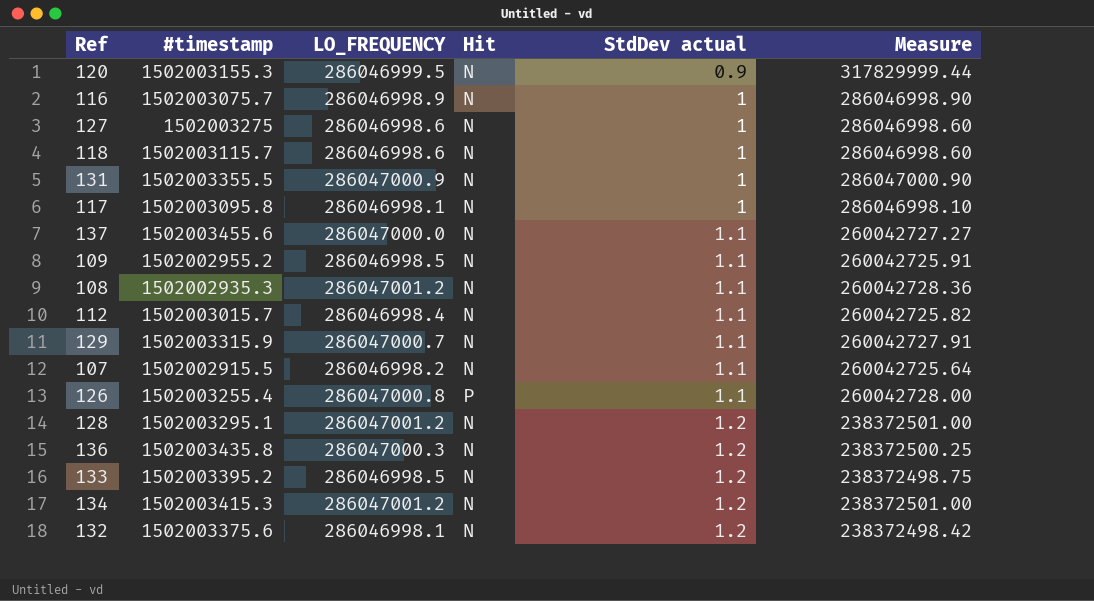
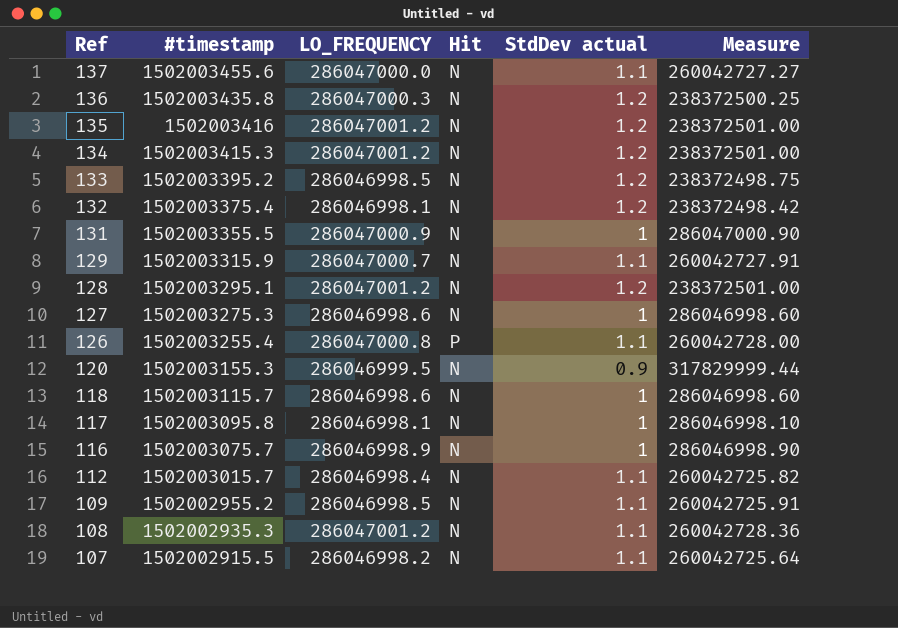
row order: StdDev actual ascending -> Ref descending
row 135: none -> 1502003416 | 286047001.2 | N | 1.2 | 238372501.00
132 | #timestamp: 1502003375.6 -> 1502003375.4
127 | #timestamp: 1502003275 -> 1502003275.3

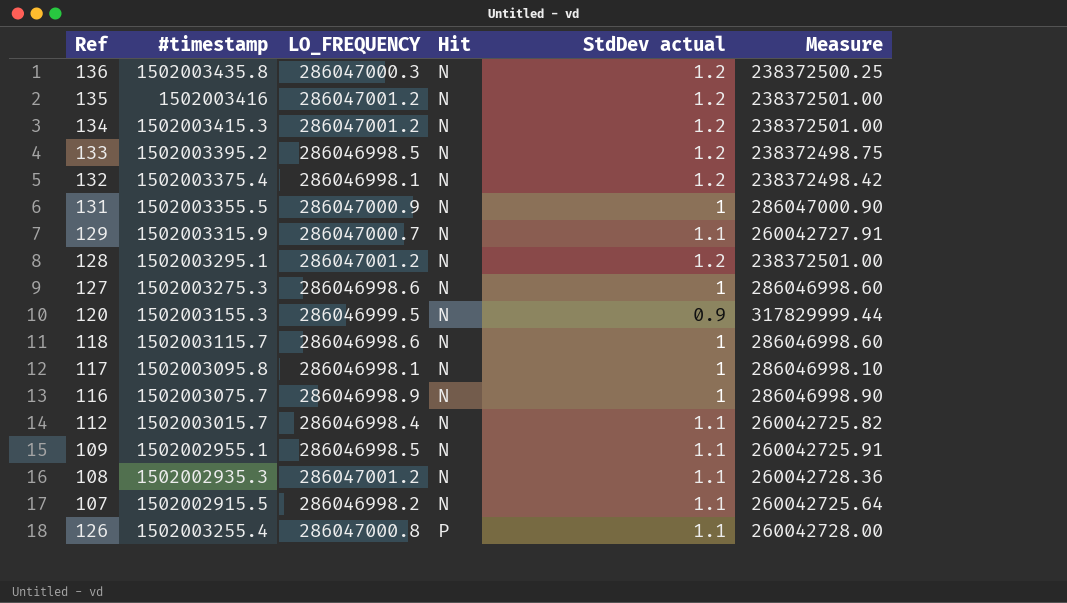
row order: Ref descending -> Hit ascending
row 137: 1502003455.6 | 286047000.0 | N | 1.1 | 260042727.27 -> none
109 | #timestamp: 1502002955.2 -> 1502002955.1

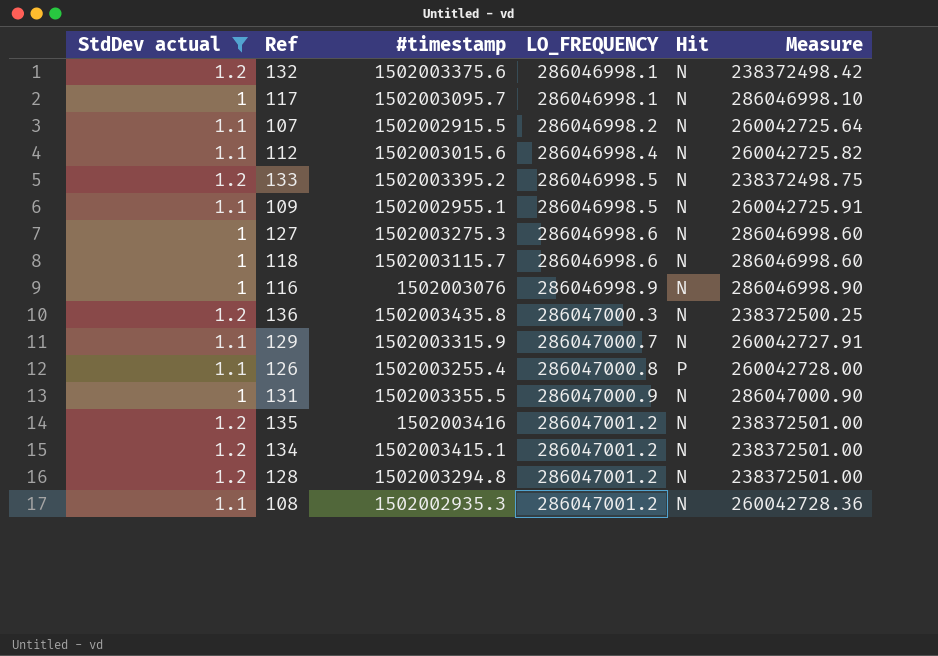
filter: none -> StdDev actual != 0.9
row order: Hit ascending -> LO_FREQUENCY ascending
column StdDev actual | position: 5 -> 1
132 | #timestamp: 1502003375.4 -> 1502003375.6
117 | #timestamp: 1502003095.8 -> 1502003095.7
112 | #timestamp: 1502003015.7 -> 1502003015.6
116 | #timestamp: 1502003075.7 -> 1502003076
134 | #timestamp: 1502003415.3 -> 1502003415.1
128 | #timestamp: 1502003295.1 -> 1502003294.8

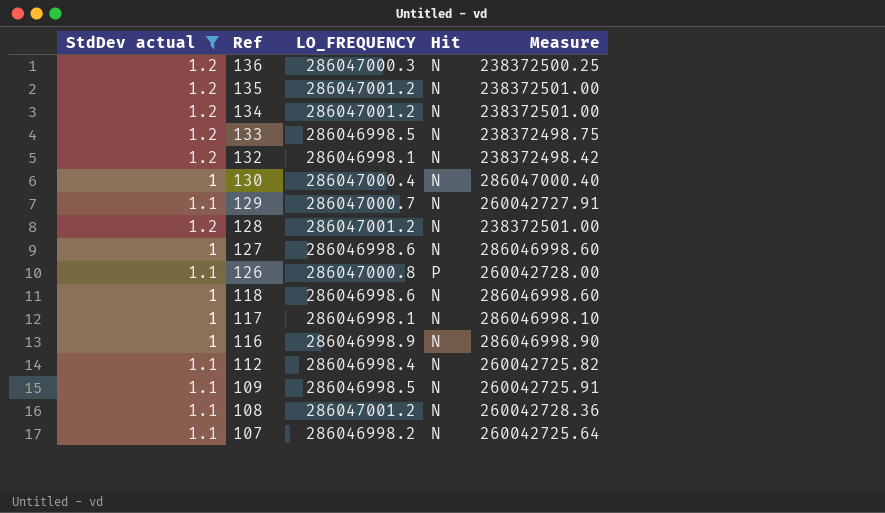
row order: LO_FREQUENCY ascending -> Ref descending
column #timestamp | position: 3 -> none
row 131: 1 | 1502003355.5 | 286047000.9 | N | 286047000.90 -> none
row 130: none -> 1 | 286047000.4 | N | 286047000.40

